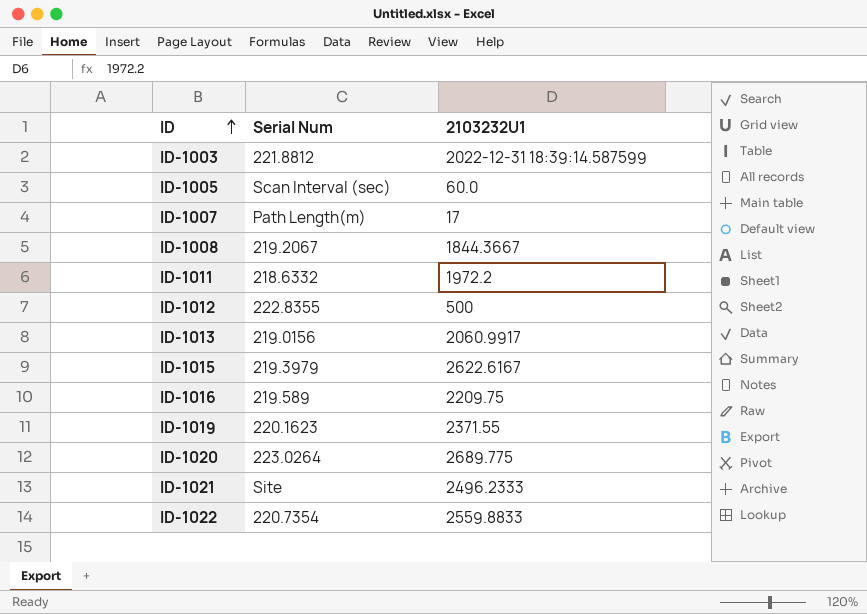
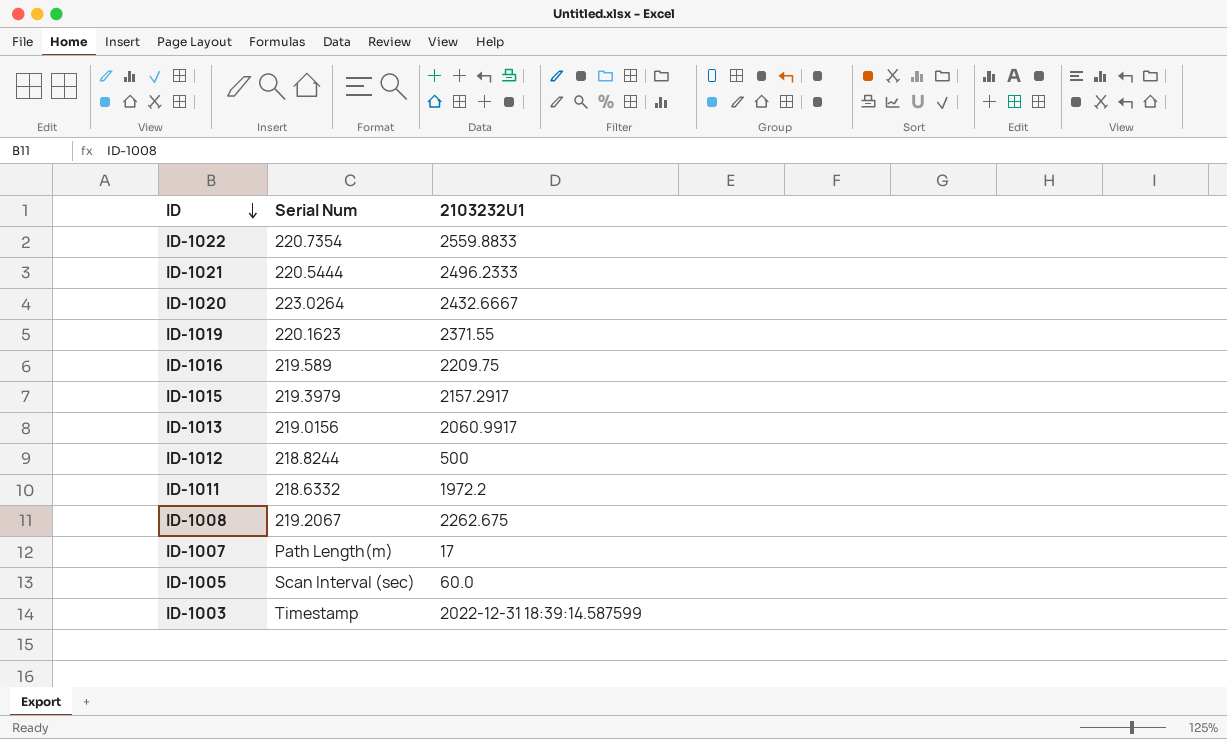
row order: ID ascending -> ID descending
ID-1021 | Serial Num: Site -> 220.5444
ID-1020 | 2103232U1: 2689.775 -> 2432.6667
ID-1015 | 2103232U1: 2622.6167 -> 2157.2917
ID-1012 | Serial Num: 222.8355 -> 218.8244
ID-1008 | 2103232U1: 1844.3667 -> 2262.675
ID-1003 | Serial Num: 221.8812 -> Timestamp

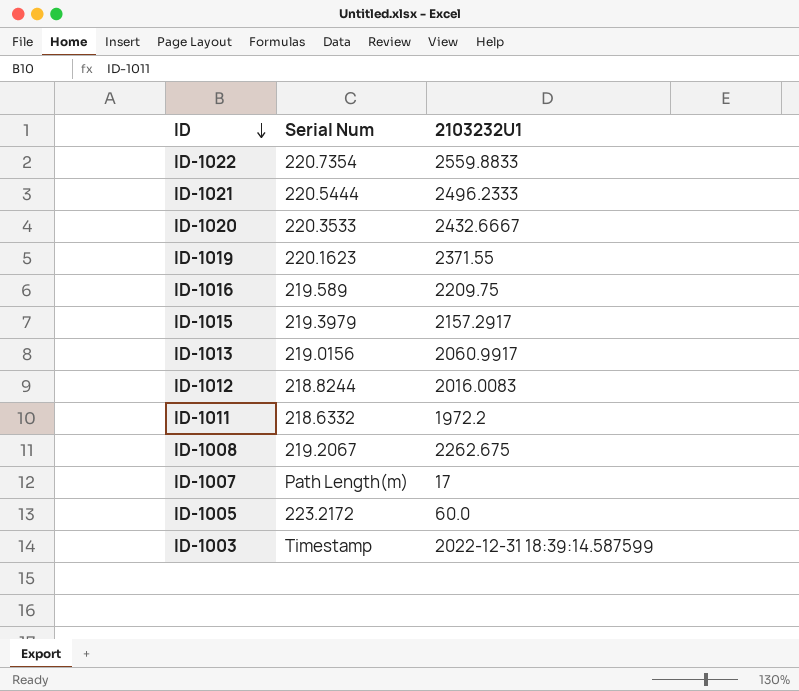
ID-1020 | Serial Num: 223.0264 -> 220.3533
ID-1012 | 2103232U1: 500 -> 2016.0083
ID-1005 | Serial Num: Scan Interval (sec) -> 223.2172

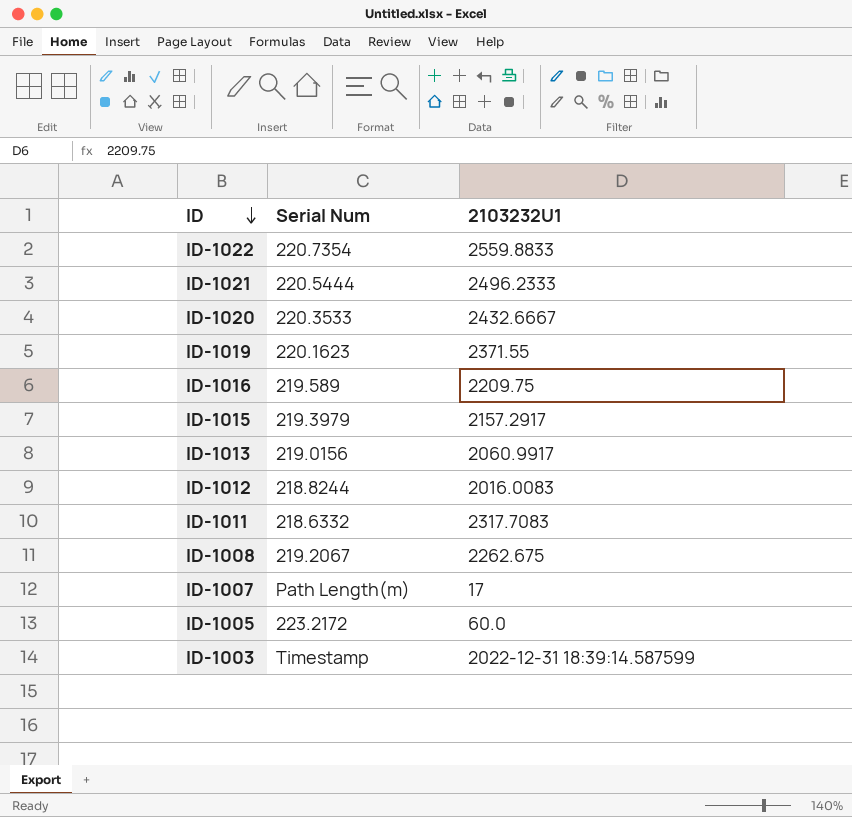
ID-1011 | 2103232U1: 1972.2 -> 2317.7083

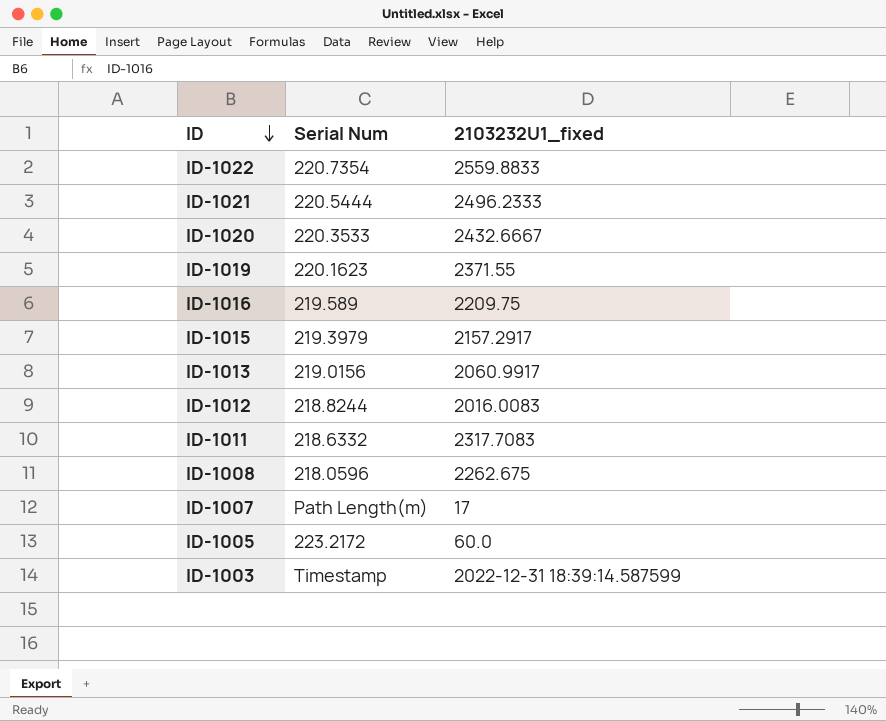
column name: 2103232U1 -> 2103232U1_fixed
ID-1008 | Serial Num: 219.2067 -> 218.0596

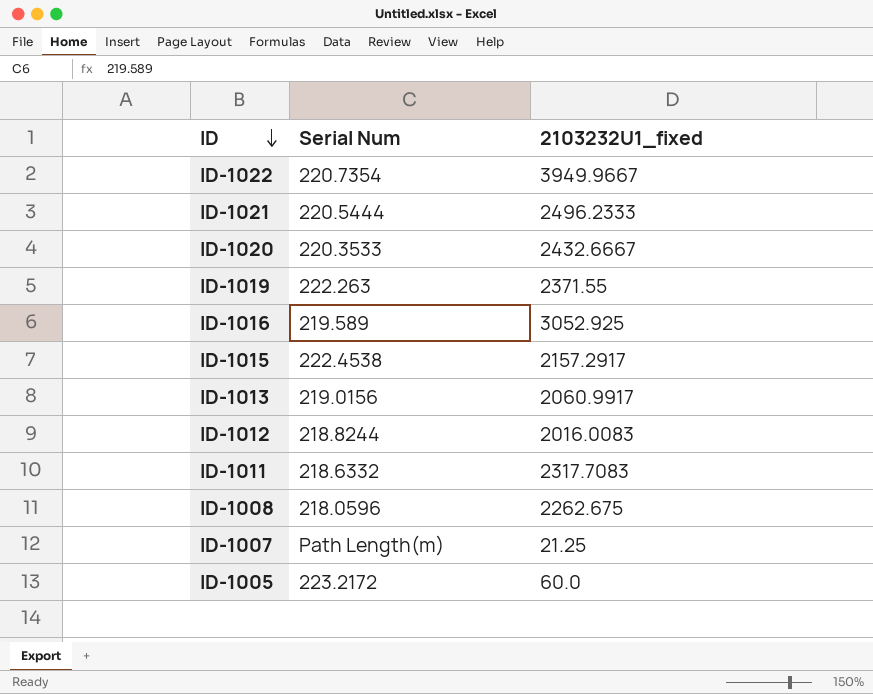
row ID-1003: Timestamp | 2022-12-31 18:39:14.587599 -> none
ID-1022 | 2103232U1_fixed: 2559.8833 -> 3949.9667
ID-1019 | Serial Num: 220.1623 -> 222.263
ID-1016 | 2103232U1_fixed: 2209.75 -> 3052.925
ID-1015 | Serial Num: 219.3979 -> 222.4538
ID-1007 | 2103232U1_fixed: 17 -> 21.25

